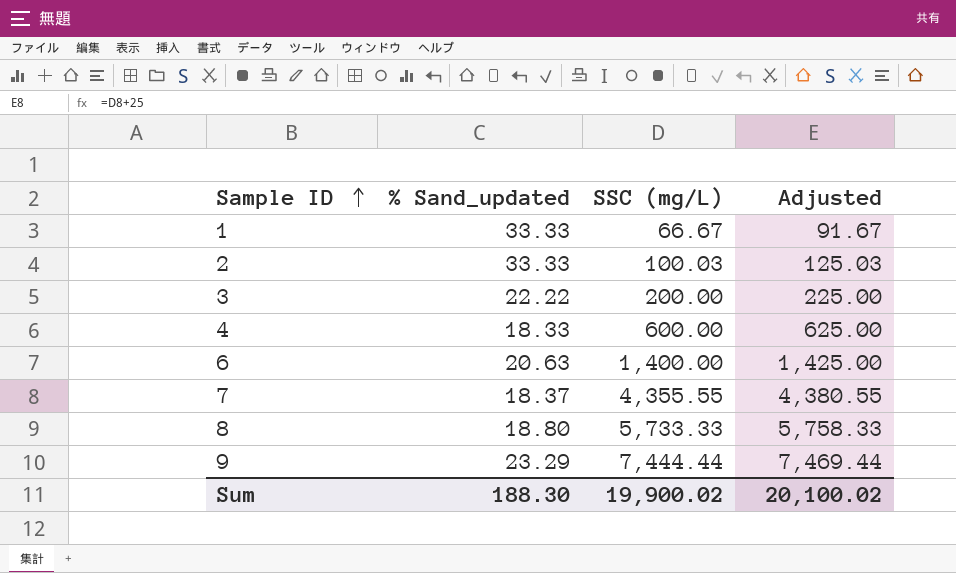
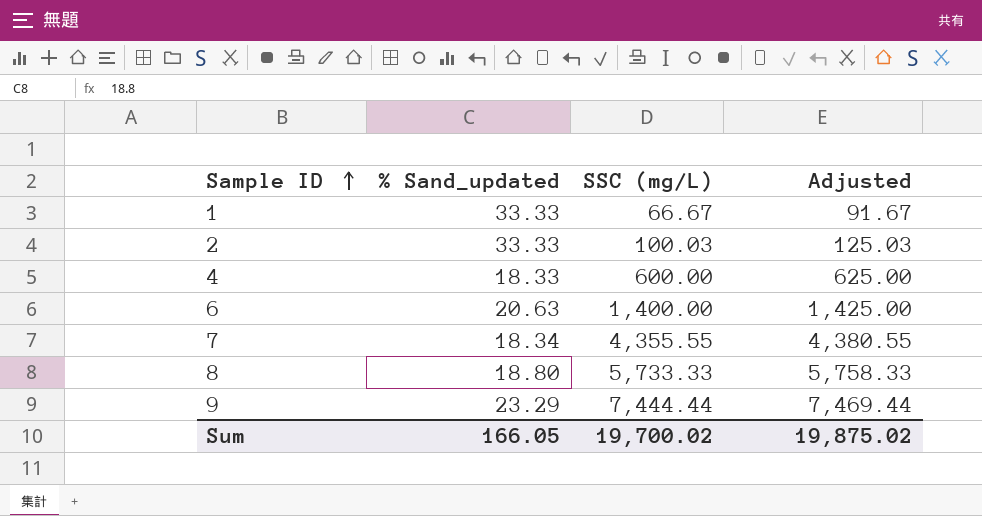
row 3: 22.22 | 200.00 | 225.00 -> none
7 | % Sand_updated: 18.37 -> 18.34
Sum | % Sand_updated: 188.30 -> 166.05
Sum | SSC (mg/L): 19,900.02 -> 19,700.02
Sum | Adjusted: 20,100.02 -> 19,875.02

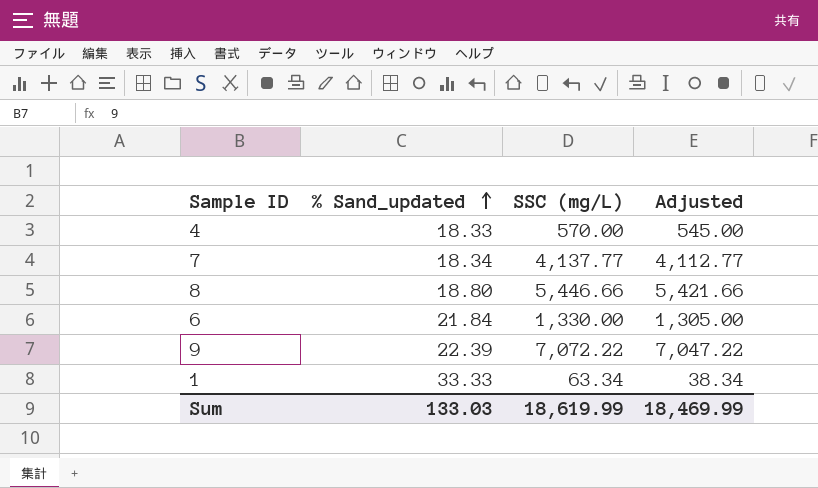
row order: Sample ID ascending -> % Sand_updated ascending
column Adjusted | formula: [SSC (mg/L)] + 25 -> [SSC (mg/L)] - 25
row 2: 33.33 | 100.03 | 125.03 -> none
4 | SSC (mg/L): 600.00 -> 570.00
7 | SSC (mg/L): 4,355.55 -> 4,137.77
8 | SSC (mg/L): 5,733.33 -> 5,446.66
6 | % Sand_updated: 20.63 -> 21.84
6 | SSC (mg/L): 1,400.00 -> 1,330.00
9 | % Sand_updated: 23.29 -> 22.39
9 | SSC (mg/L): 7,444.44 -> 7,072.22
1 | SSC (mg/L): 66.67 -> 63.34
Sum | % Sand_updated: 166.05 -> 133.03
Sum | SSC (mg/L): 19,700.02 -> 18,619.99
Sum | Adjusted: 19,875.02 -> 18,469.99

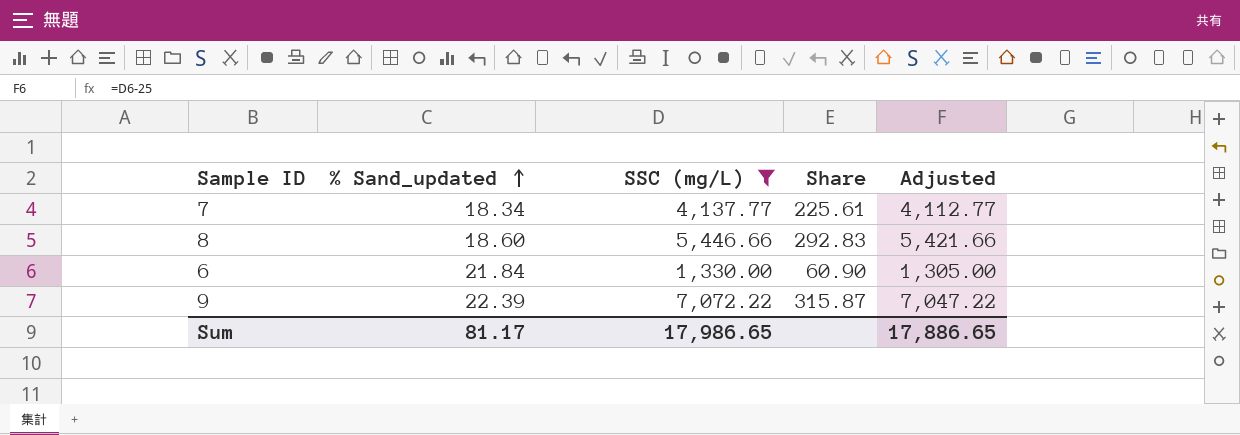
filter: none -> SSC (mg/L) >= 1,330.00
column Share | formula: none -> [SSC (mg/L)] / [% Sand_updated]
8 | % Sand_updated: 18.80 -> 18.60
Sum | % Sand_updated: 133.03 -> 81.17
Sum | SSC (mg/L): 18,619.99 -> 17,986.65
Sum | Adjusted: 18,469.99 -> 17,886.65

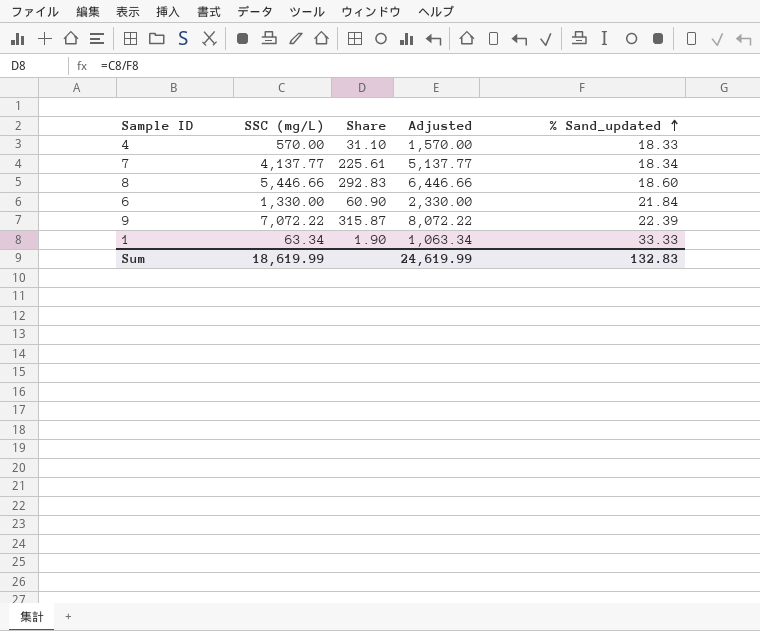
filter: SSC (mg/L) >= 1,330.00 -> none
column Adjusted | formula: [SSC (mg/L)] - 25 -> [SSC (mg/L)] + 1000
column % Sand_updated | position: 2 -> 5
Sum | SSC (mg/L): 17,986.65 -> 18,619.99
Sum | Adjusted: 17,886.65 -> 24,619.99
Sum | % Sand_updated: 81.17 -> 132.83

